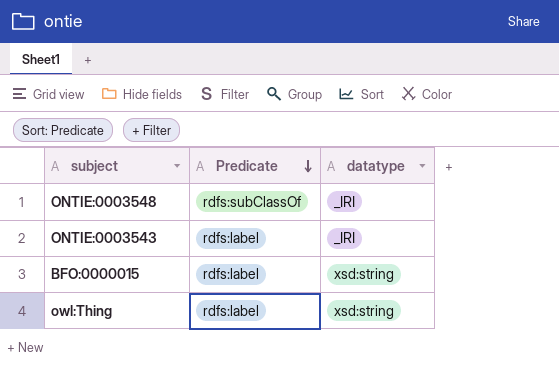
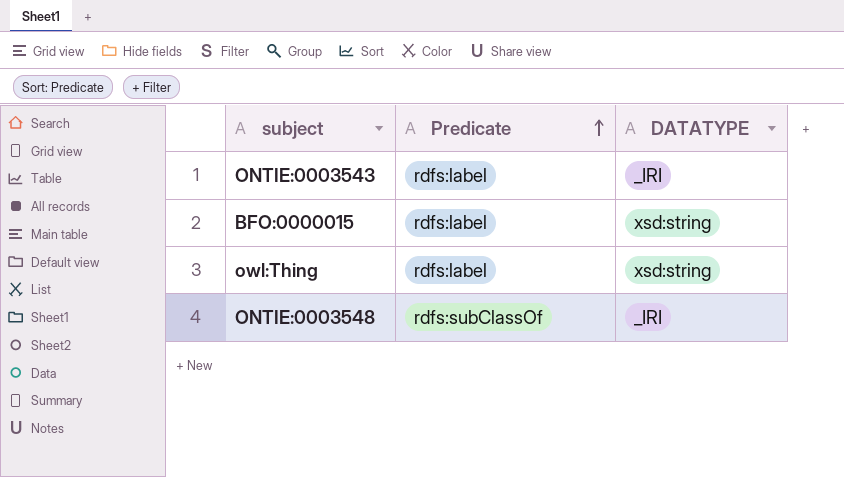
row order: Predicate descending -> Predicate ascending
column name: datatype -> DATATYPE

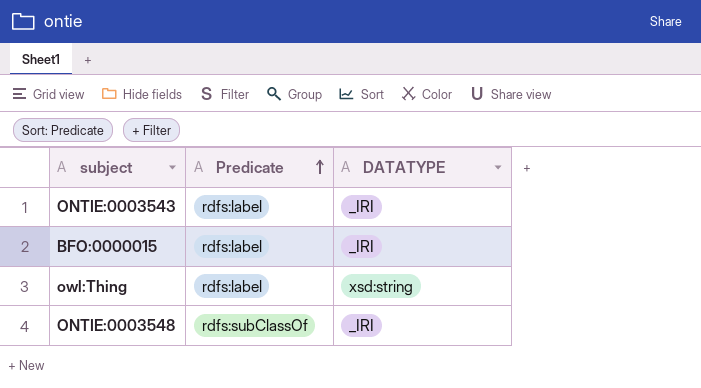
BFO:0000015 | DATATYPE: xsd:string -> _IRI

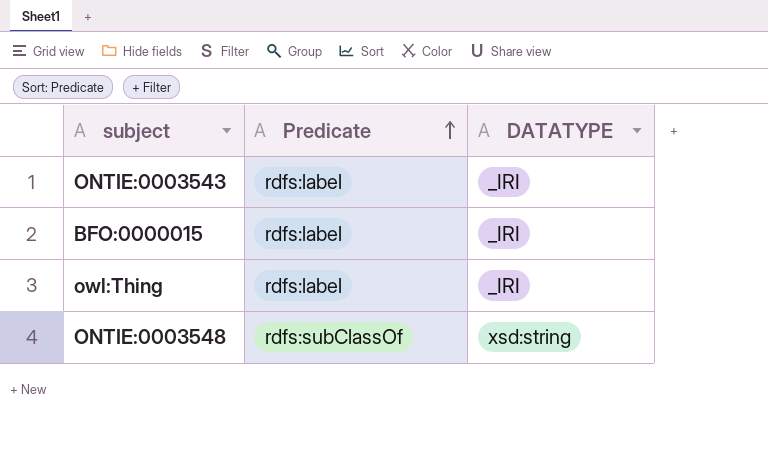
owl:Thing | DATATYPE: xsd:string -> _IRI
ONTIE:0003548 | DATATYPE: _IRI -> xsd:string

